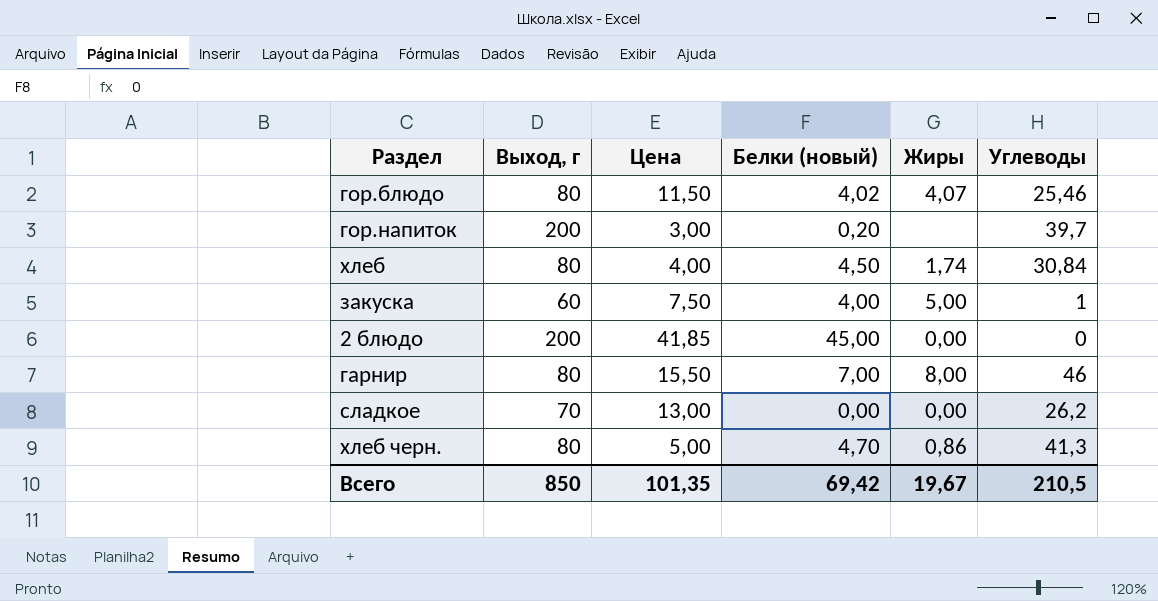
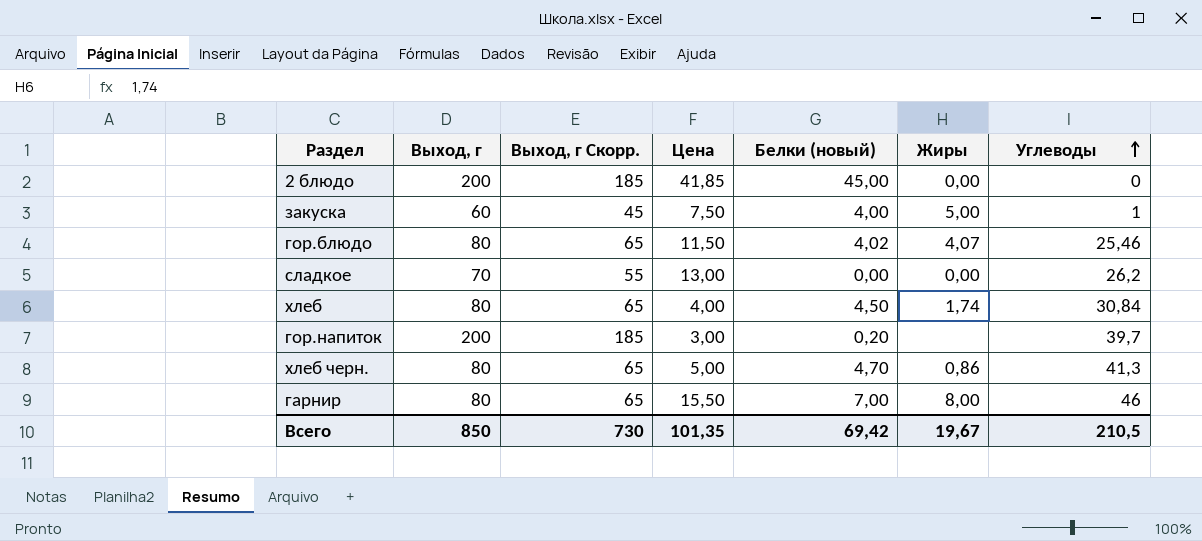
row order: none -> Углеводы ascending
column Выход, г Скорр. | formula: none -> [Выход, г] - 15

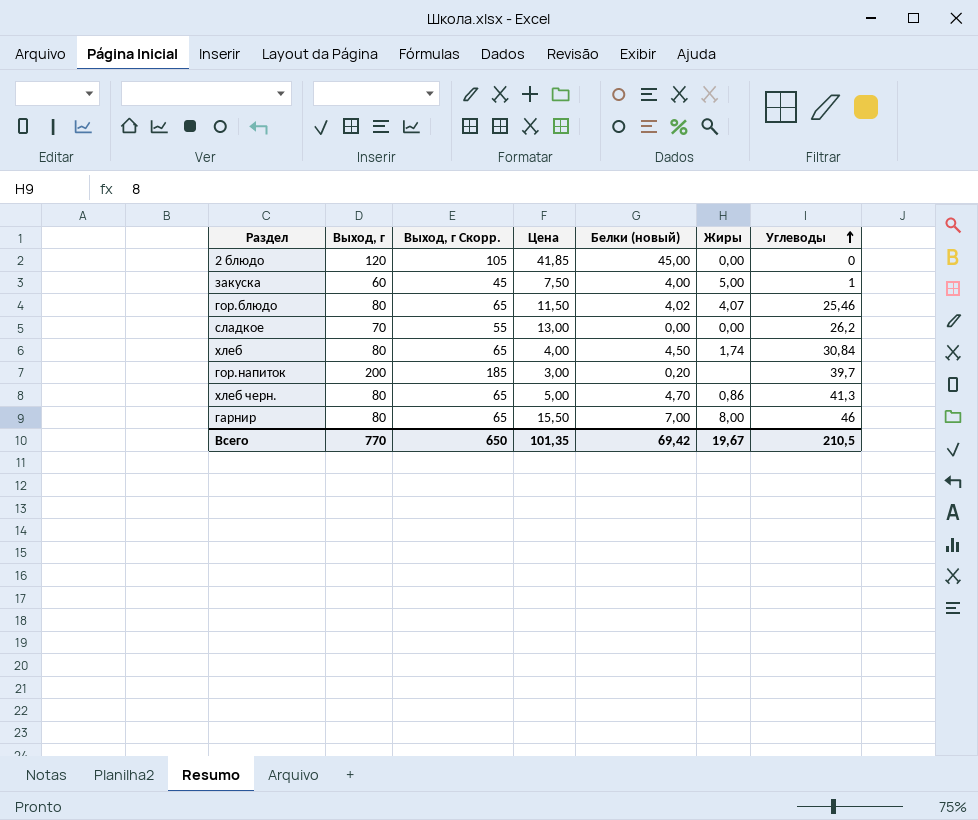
2 блюдо | Выход, г: 200 -> 120
2 блюдо | Выход, г Скорр.: 185 -> 105
Всего | Выход, г: 850 -> 770
Всего | Выход, г Скорр.: 730 -> 650

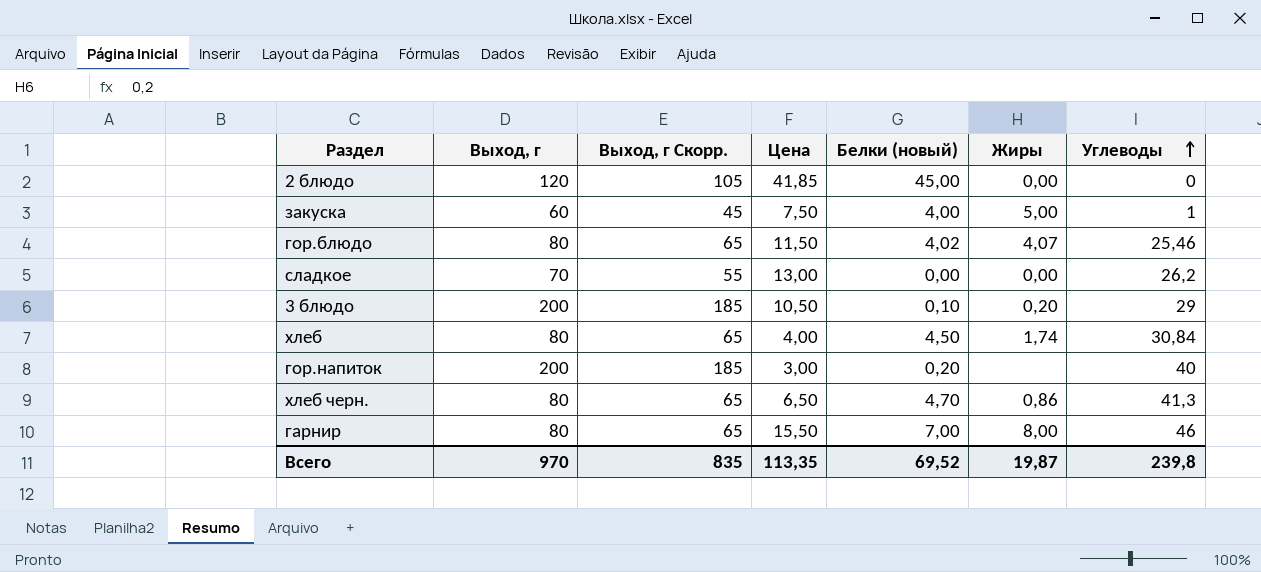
row 3 блюдо: none -> 200 | 185 | 10,50 | 0,10 | 0,20 | 29
гор.напиток | Углеводы: 39,7 -> 40
хлеб черн. | Цена: 5,00 -> 6,50
Всего | Выход, г: 770 -> 970
Всего | Выход, г Скорр.: 650 -> 835
Всего | Цена: 101,35 -> 113,35
Всего | Белки (новый): 69,42 -> 69,52
Всего | Жиры: 19,67 -> 19,87
Всего | Углеводы: 210,5 -> 239,8

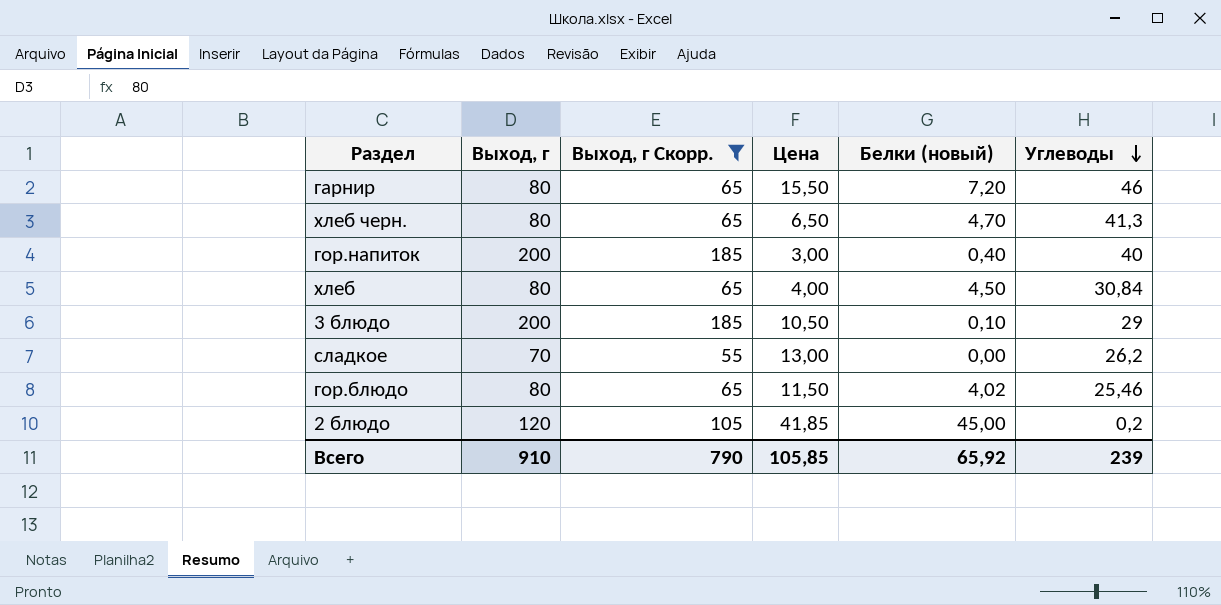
filter: none -> Выход, г Скорр. != 45
row order: Углеводы ascending -> Углеводы descending
column Жиры | position: 6 -> none
гарнир | Белки (новый): 7,00 -> 7,20
гор.напиток | Белки (новый): 0,20 -> 0,40
2 блюдо | Углеводы: 0 -> 0,2
Всего | Выход, г: 970 -> 910
Всего | Выход, г Скорр.: 835 -> 790
Всего | Цена: 113,35 -> 105,85
Всего | Белки (новый): 69,52 -> 65,92
Всего | Углеводы: 239,8 -> 239

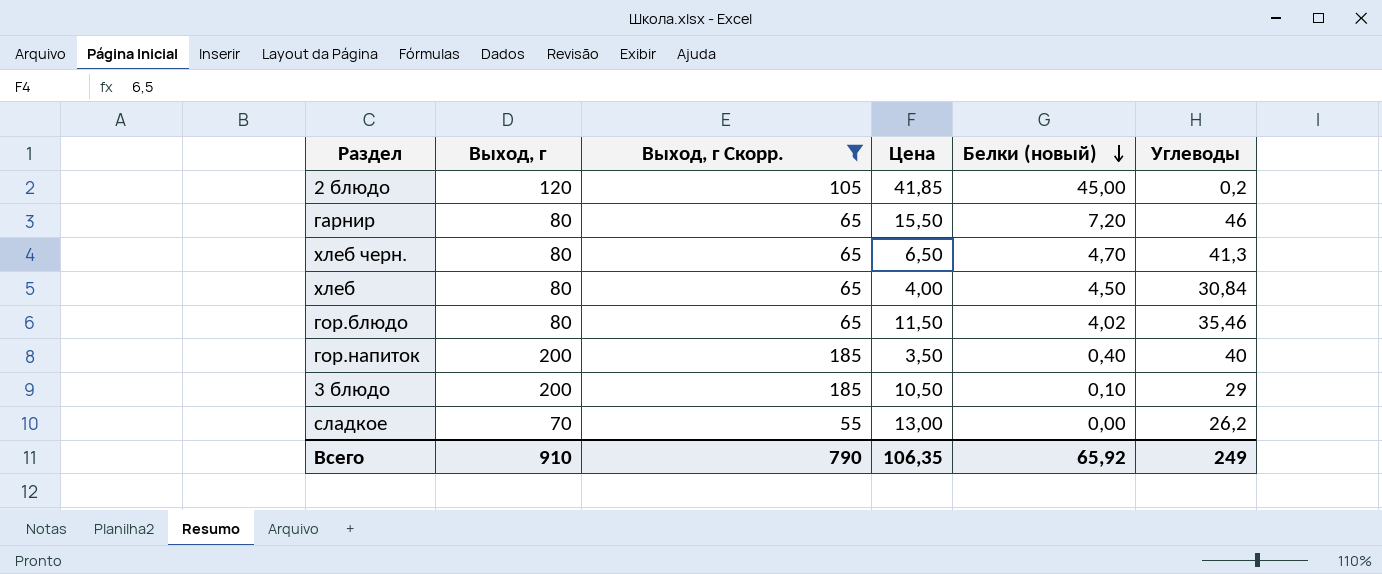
row order: Углеводы descending -> Белки (новый) descending
гор.блюдо | Углеводы: 25,46 -> 35,46
гор.напиток | Цена: 3,00 -> 3,50
Всего | Цена: 105,85 -> 106,35
Всего | Углеводы: 239 -> 249

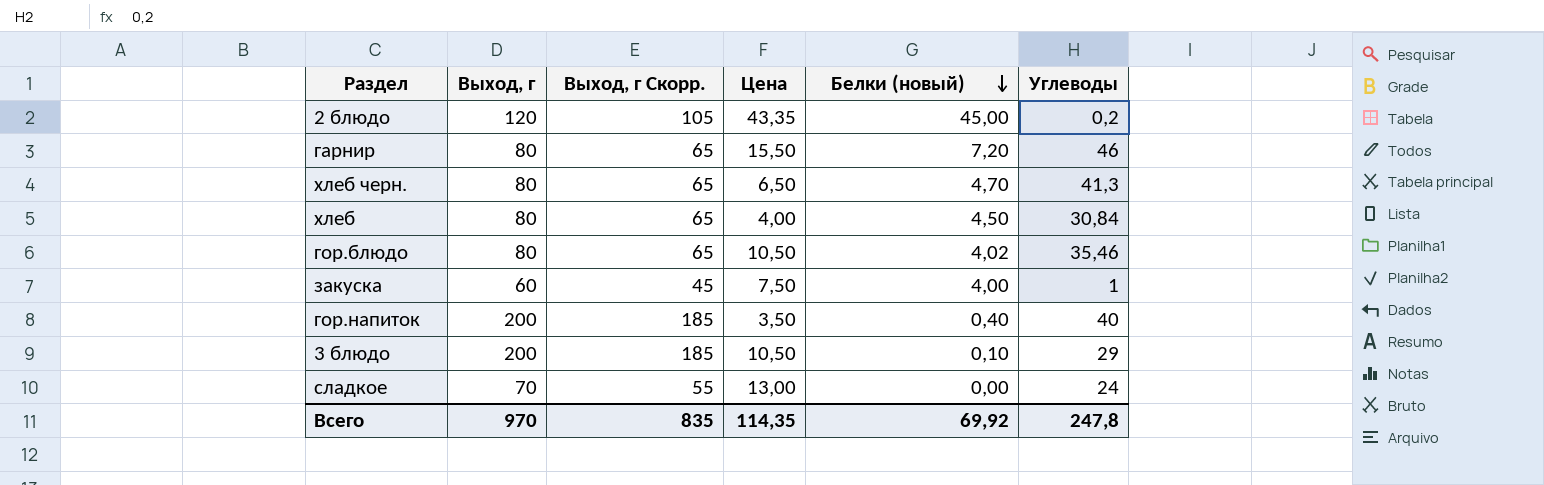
filter: Выход, г Скорр. != 45 -> none
2 блюдо | Цена: 41,85 -> 43,35
гор.блюдо | Цена: 11,50 -> 10,50
сладкое | Углеводы: 26,2 -> 24
Всего | Выход, г: 910 -> 970
Всего | Выход, г Скорр.: 790 -> 835
Всего | Цена: 106,35 -> 114,35
Всего | Белки (новый): 65,92 -> 69,92
Всего | Углеводы: 249 -> 247,8

